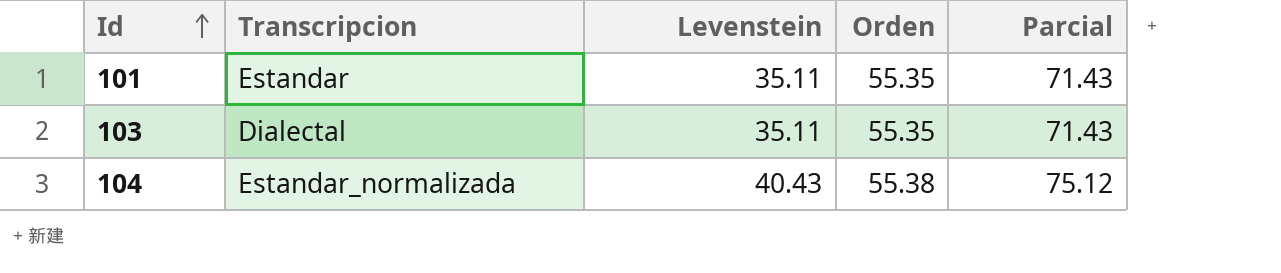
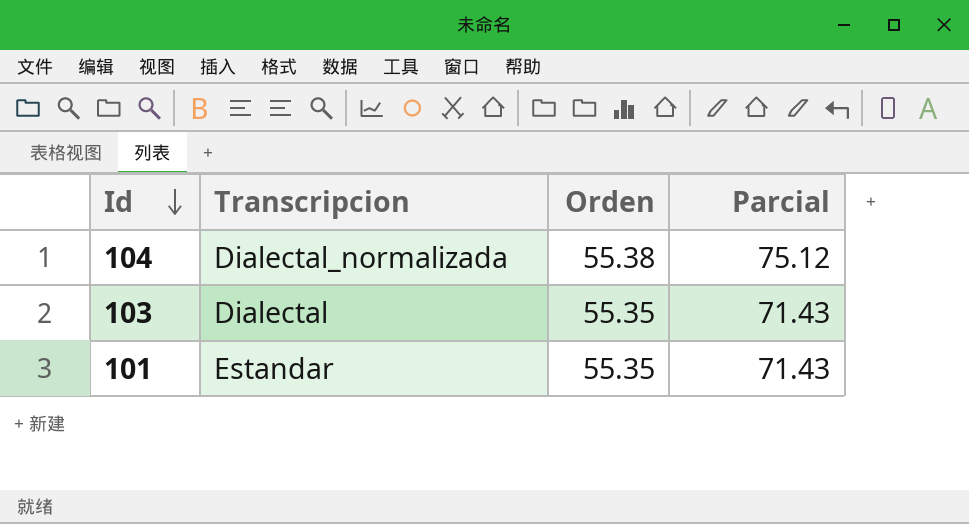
row order: Id ascending -> Id descending
column Levenstein | position: 3 -> none
104 | Transcripcion: Estandar_normalizada -> Dialectal_normalizada

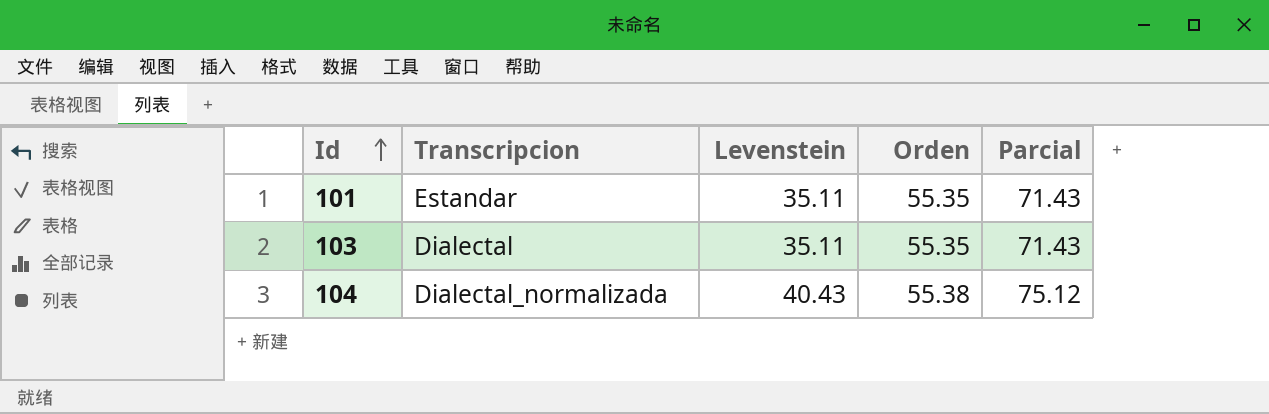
row order: Id descending -> Id ascending
column Levenstein | position: none -> 3

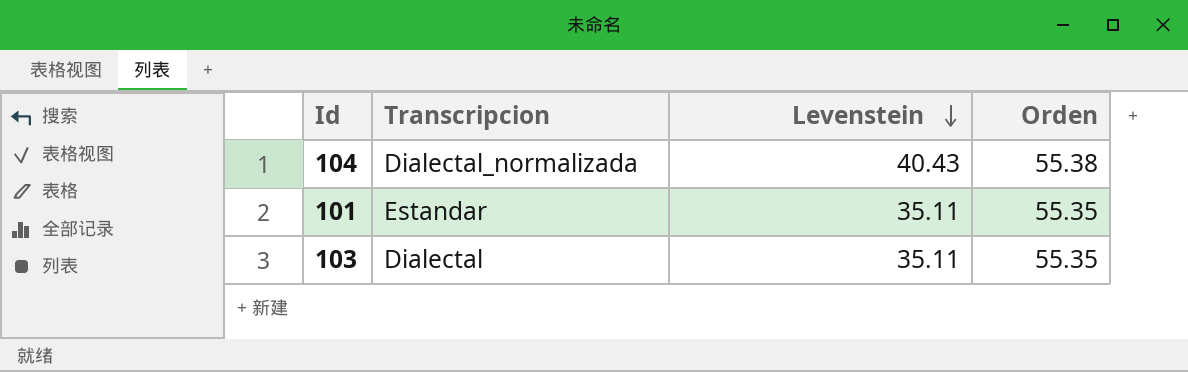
row order: Id ascending -> Levenstein descending
column Parcial | position: 5 -> none

